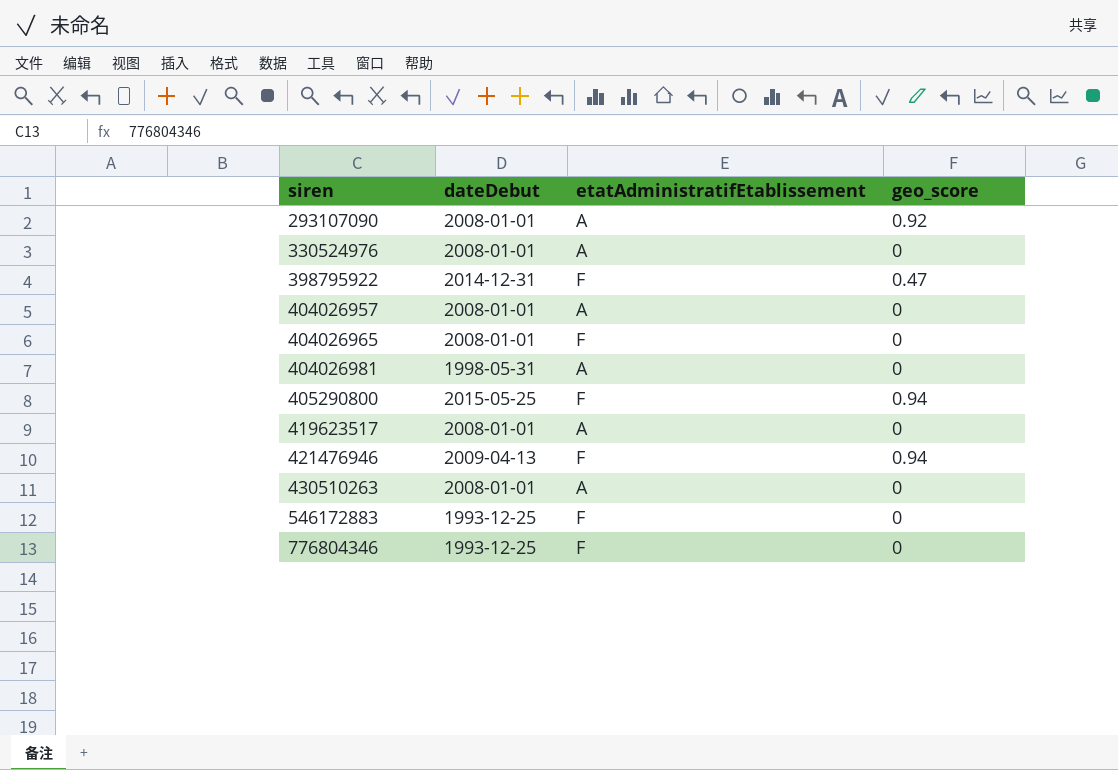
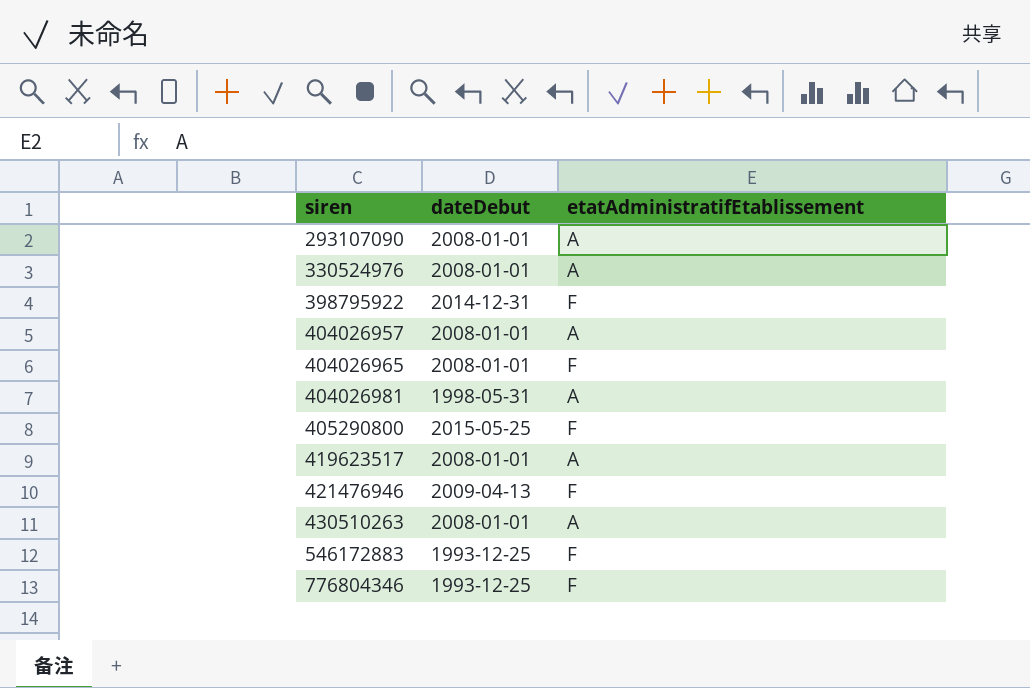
column geo_score | position: 4 -> none

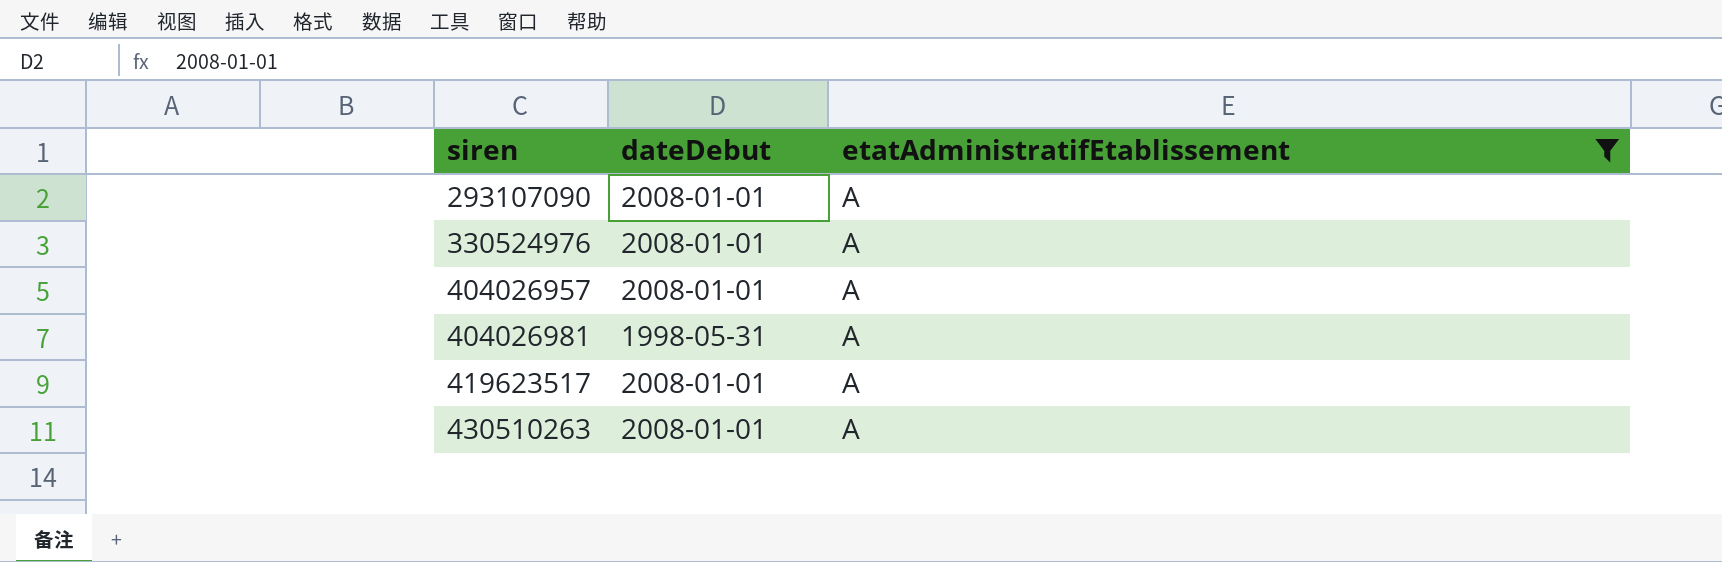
filter: none -> etatAdministratifEtablissement = A

